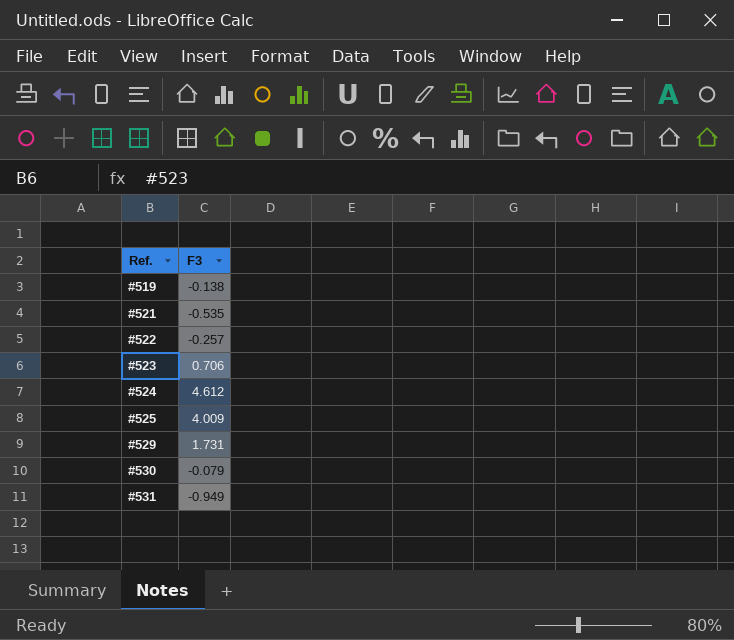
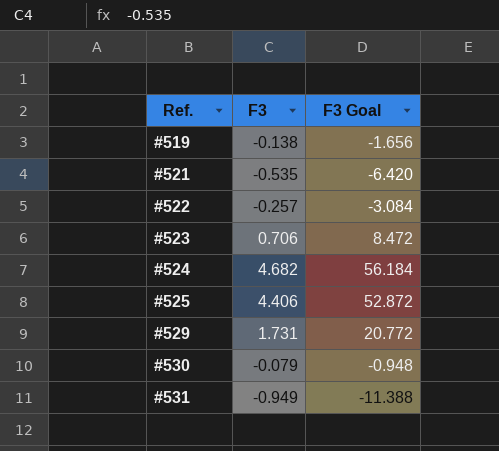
column F3 Goal | formula: none -> [F3] * 12
#524 | F3: 4.612 -> 4.682
#525 | F3: 4.009 -> 4.406

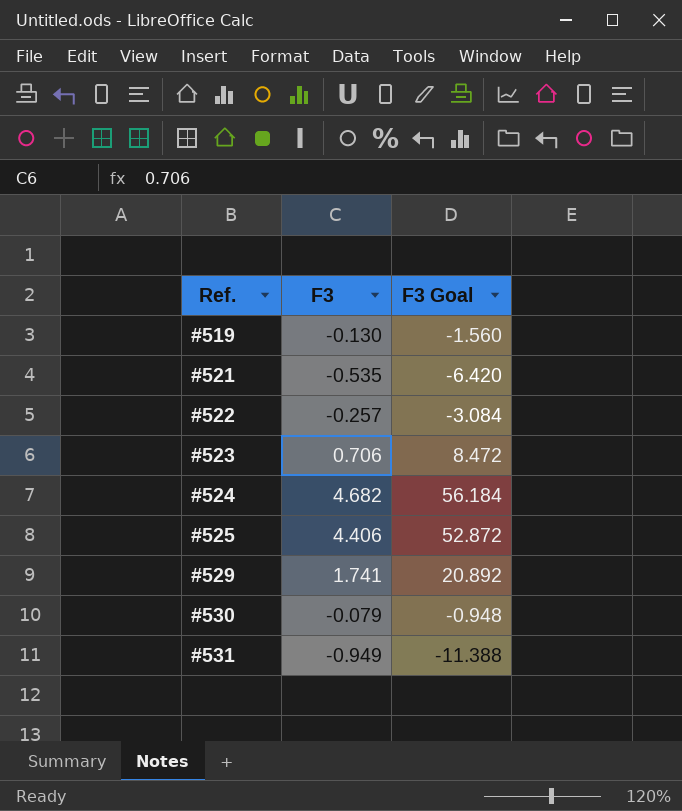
#519 | F3: -0.138 -> -0.130
#519 | F3 Goal: -1.656 -> -1.560
#529 | F3: 1.731 -> 1.741
#529 | F3 Goal: 20.772 -> 20.892

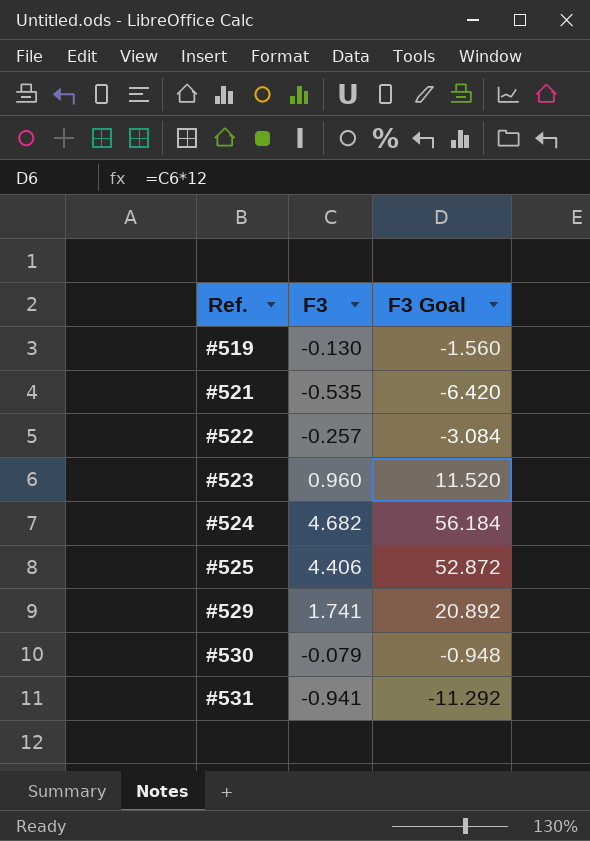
#523 | F3: 0.706 -> 0.960
#523 | F3 Goal: 8.472 -> 11.520
#531 | F3: -0.949 -> -0.941
#531 | F3 Goal: -11.388 -> -11.292

